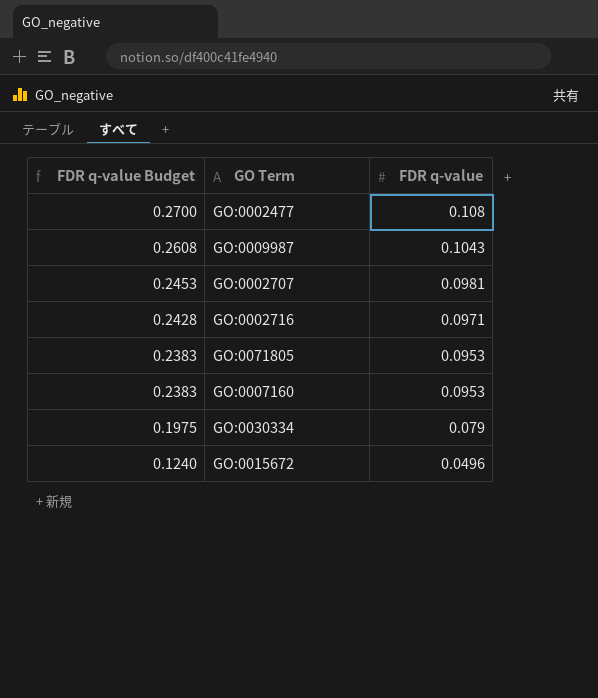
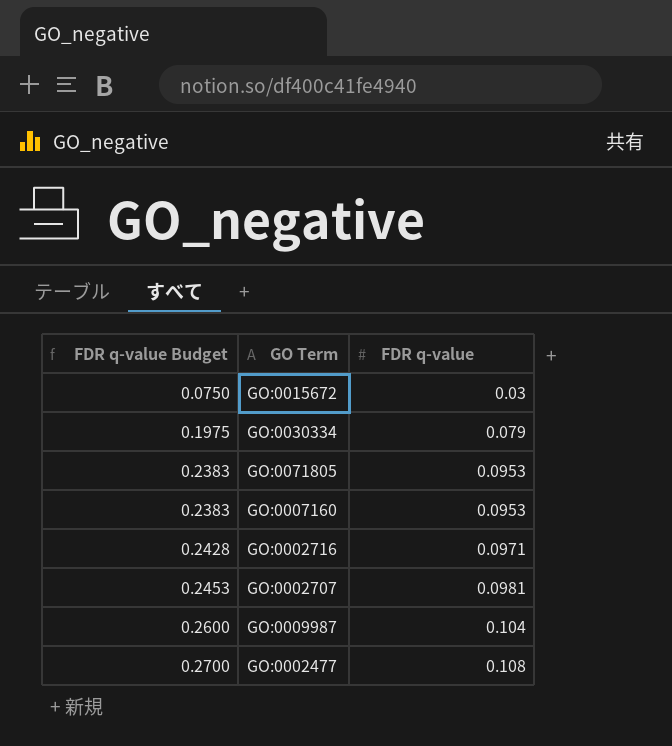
row order: FDR q-value Budget descending -> FDR q-value Budget ascending
GO:0015672 | FDR q-value Budget: 0.1240 -> 0.0750
GO:0015672 | FDR q-value: 0.0496 -> 0.03
GO:0009987 | FDR q-value Budget: 0.2608 -> 0.2600
GO:0009987 | FDR q-value: 0.1043 -> 0.104

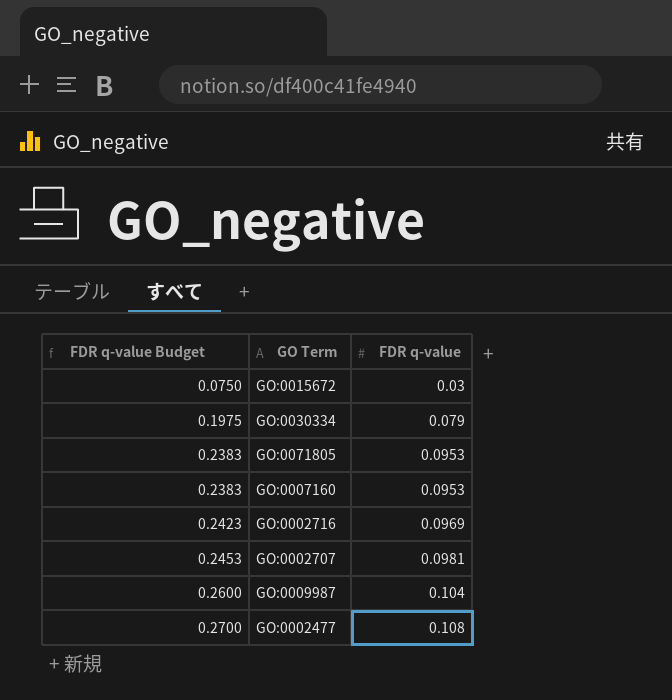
GO:0002716 | FDR q-value Budget: 0.2428 -> 0.2423
GO:0002716 | FDR q-value: 0.0971 -> 0.0969

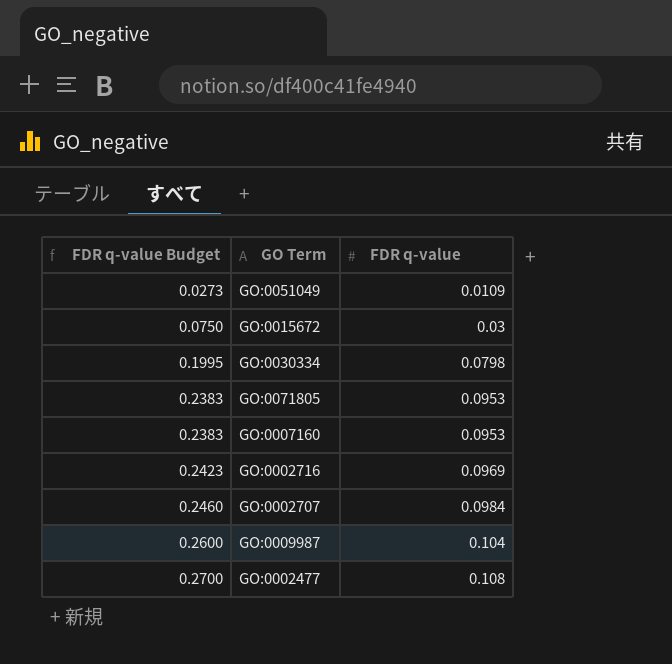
row GO:0051049: none -> 0.0273 | 0.0109
GO:0030334 | FDR q-value Budget: 0.1975 -> 0.1995
GO:0030334 | FDR q-value: 0.079 -> 0.0798
GO:0002707 | FDR q-value Budget: 0.2453 -> 0.2460
GO:0002707 | FDR q-value: 0.0981 -> 0.0984

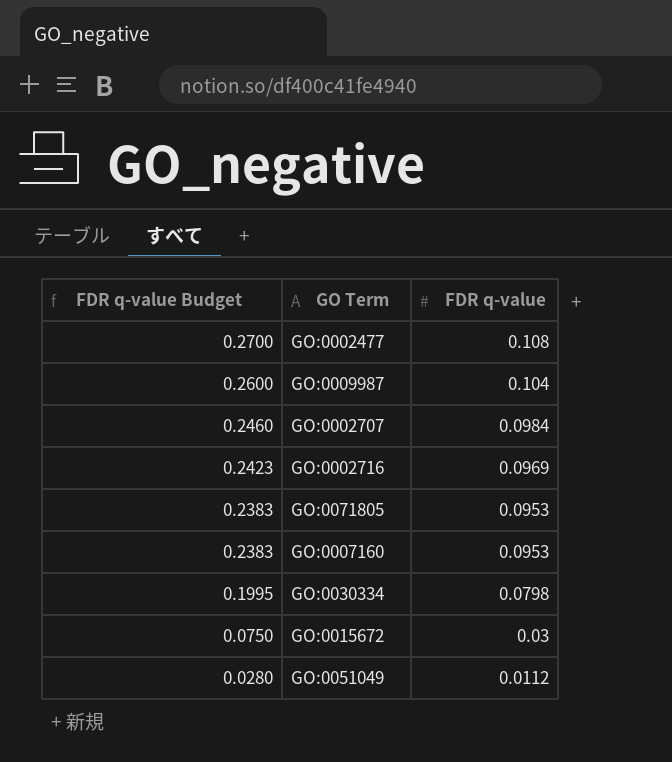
row order: FDR q-value Budget ascending -> FDR q-value Budget descending
GO:0051049 | FDR q-value Budget: 0.0273 -> 0.0280
GO:0051049 | FDR q-value: 0.0109 -> 0.0112

